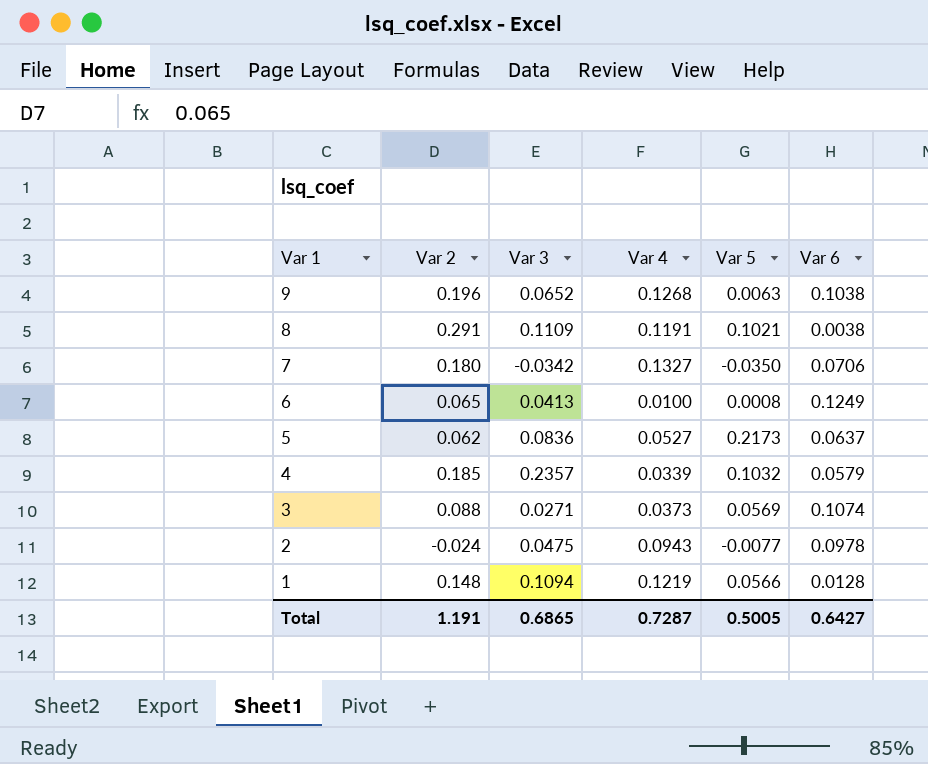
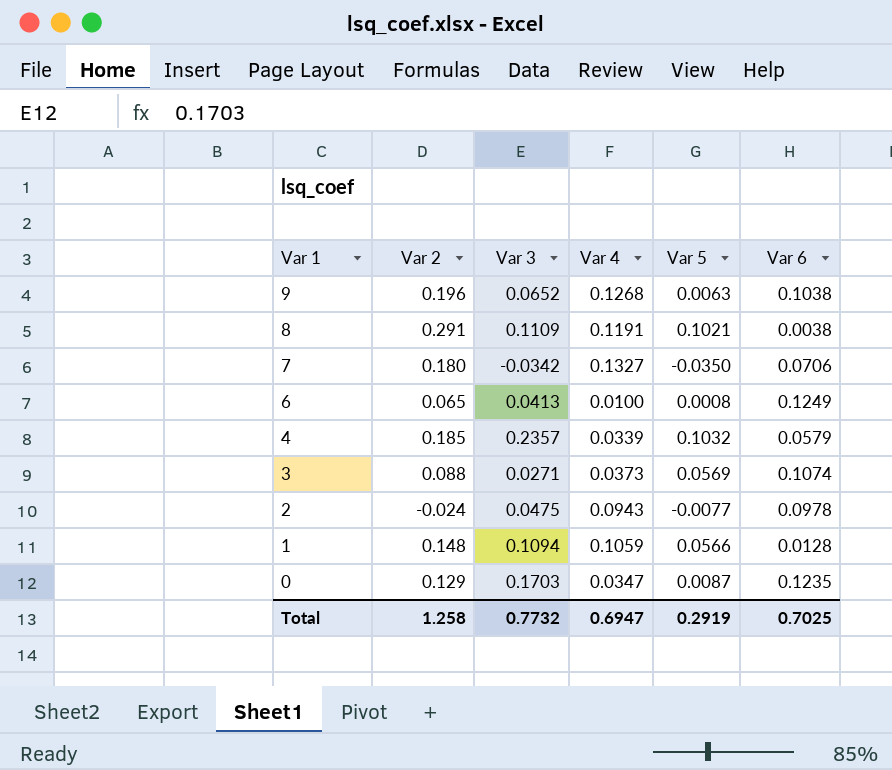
row 5: 0.062 | 0.0836 | 0.0527 | 0.2173 | 0.0637 -> none
1 | Var 4: 0.1219 -> 0.1059
row 0: none -> 0.129 | 0.1703 | 0.0347 | 0.0087 | 0.1235
Total | Var 2: 1.191 -> 1.258
Total | Var 3: 0.6865 -> 0.7732
Total | Var 4: 0.7287 -> 0.6947
Total | Var 5: 0.5005 -> 0.2919
Total | Var 6: 0.6427 -> 0.7025

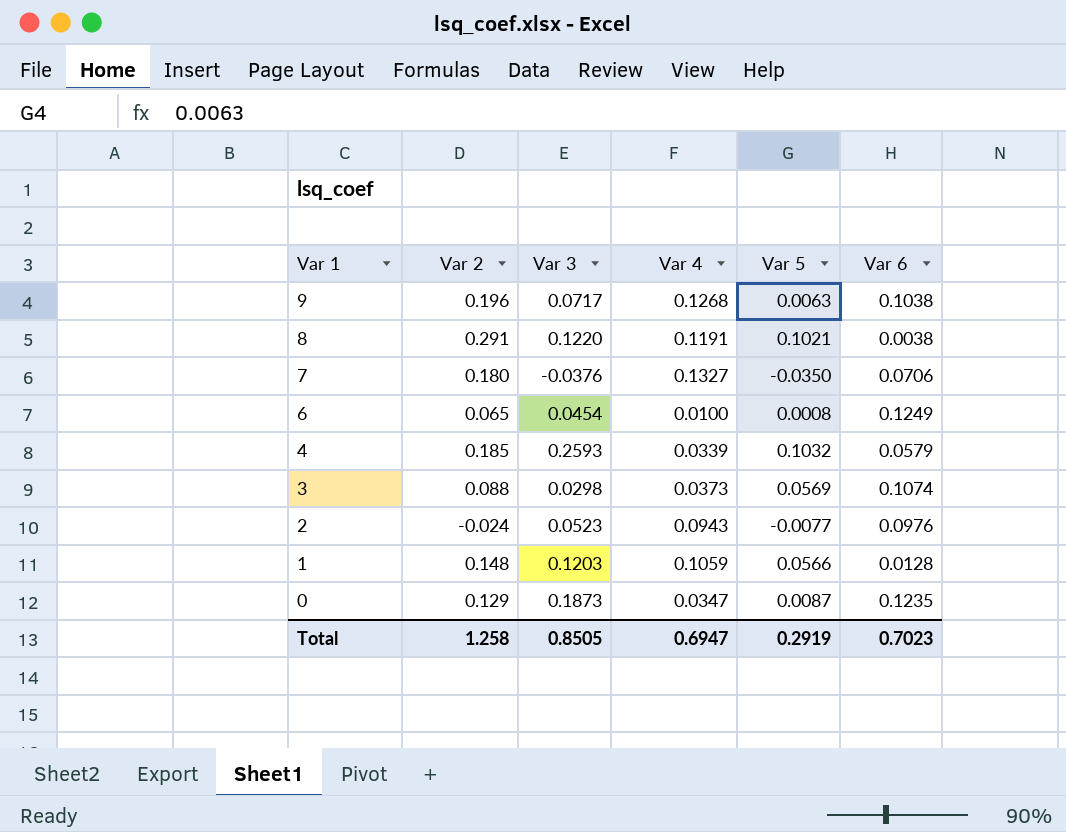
9 | Var 3: 0.0652 -> 0.0717
8 | Var 3: 0.1109 -> 0.1220
7 | Var 3: -0.0342 -> -0.0376
6 | Var 3: 0.0413 -> 0.0454
4 | Var 3: 0.2357 -> 0.2593
3 | Var 3: 0.0271 -> 0.0298
2 | Var 3: 0.0475 -> 0.0523
2 | Var 6: 0.0978 -> 0.0976
1 | Var 3: 0.1094 -> 0.1203
0 | Var 3: 0.1703 -> 0.1873
Total | Var 3: 0.7732 -> 0.8505
Total | Var 6: 0.7025 -> 0.7023

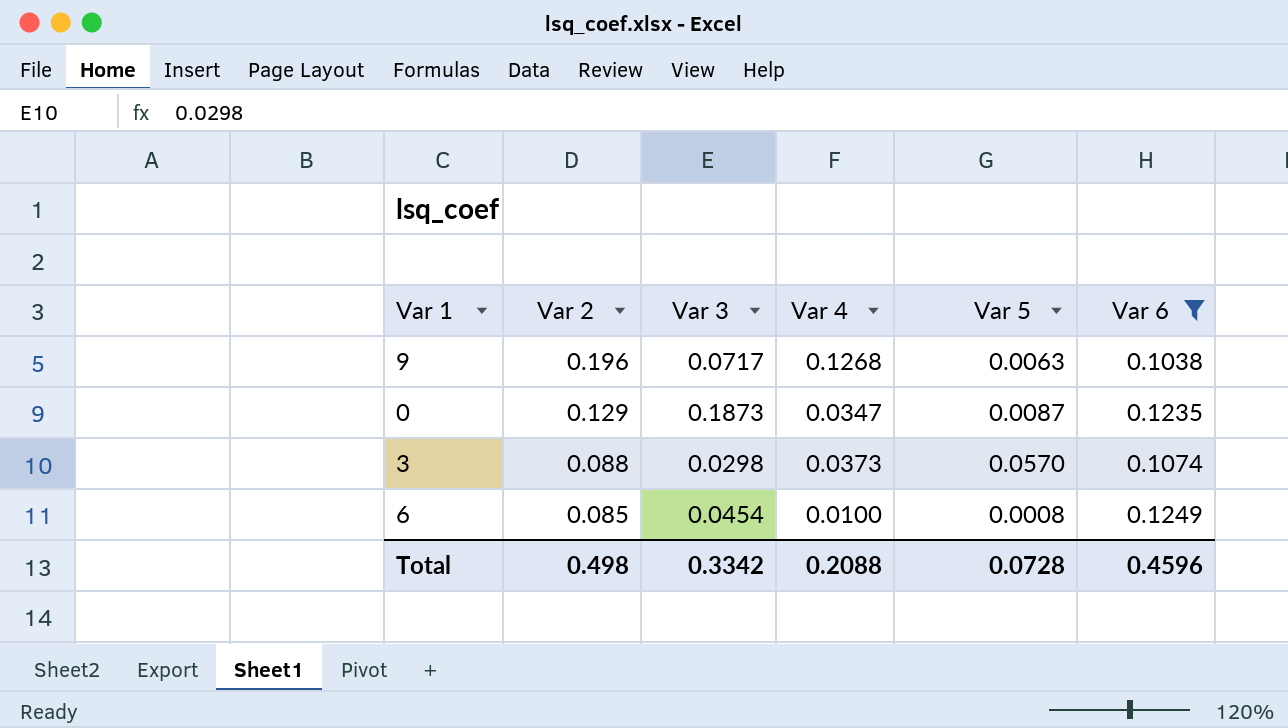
filter: none -> Var 6 >= 0.1038
row order: Var 1 descending -> Var 2 descending
3 | Var 5: 0.0569 -> 0.0570
6 | Var 2: 0.065 -> 0.085
Total | Var 2: 1.258 -> 0.498
Total | Var 3: 0.8505 -> 0.3342
Total | Var 4: 0.6947 -> 0.2088
Total | Var 5: 0.2919 -> 0.0728
Total | Var 6: 0.7023 -> 0.4596

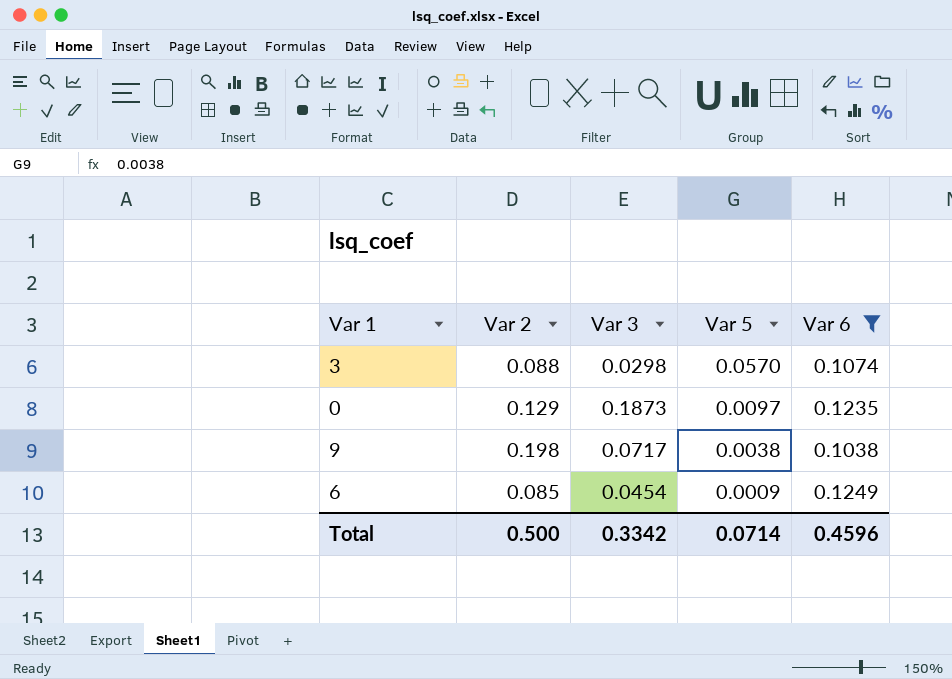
row order: Var 2 descending -> Var 5 descending
column Var 4 | position: 4 -> none
0 | Var 5: 0.0087 -> 0.0097
9 | Var 2: 0.196 -> 0.198
9 | Var 5: 0.0063 -> 0.0038
6 | Var 5: 0.0008 -> 0.0009
Total | Var 2: 0.498 -> 0.500
Total | Var 5: 0.0728 -> 0.0714

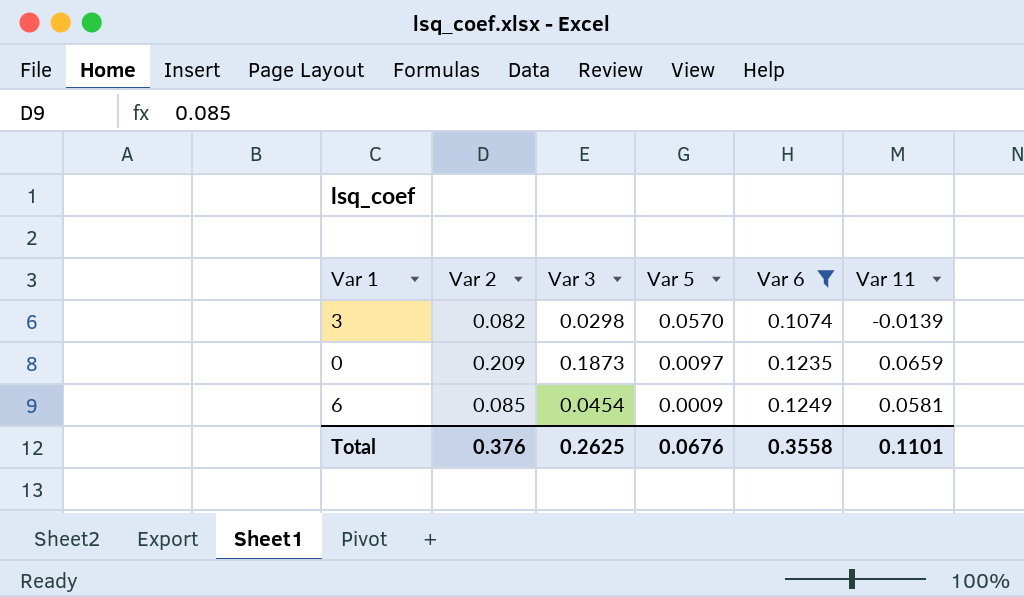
column Var 11 | position: none -> 6
row 9: 0.198 | 0.0717 | 0.0038 | 0.1038 -> none
3 | Var 2: 0.088 -> 0.082
0 | Var 2: 0.129 -> 0.209
Total | Var 2: 0.500 -> 0.376
Total | Var 3: 0.3342 -> 0.2625
Total | Var 5: 0.0714 -> 0.0676
Total | Var 6: 0.4596 -> 0.3558

